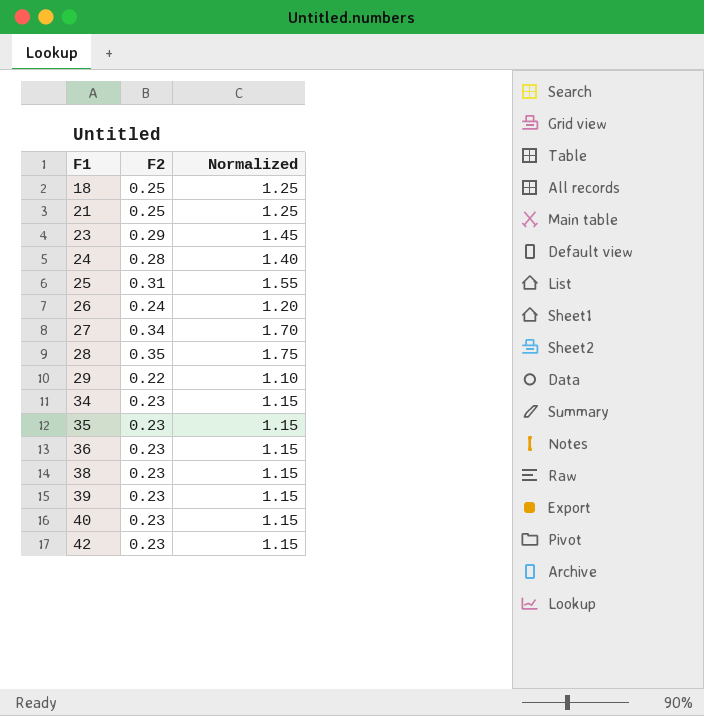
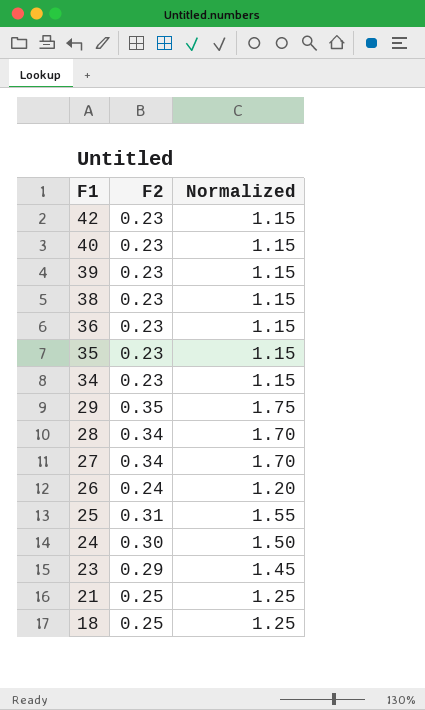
row order: F1 ascending -> F1 descending
29 | F2: 0.22 -> 0.35
29 | Normalized: 1.10 -> 1.75
28 | F2: 0.35 -> 0.34
28 | Normalized: 1.75 -> 1.70
24 | F2: 0.28 -> 0.30
24 | Normalized: 1.40 -> 1.50

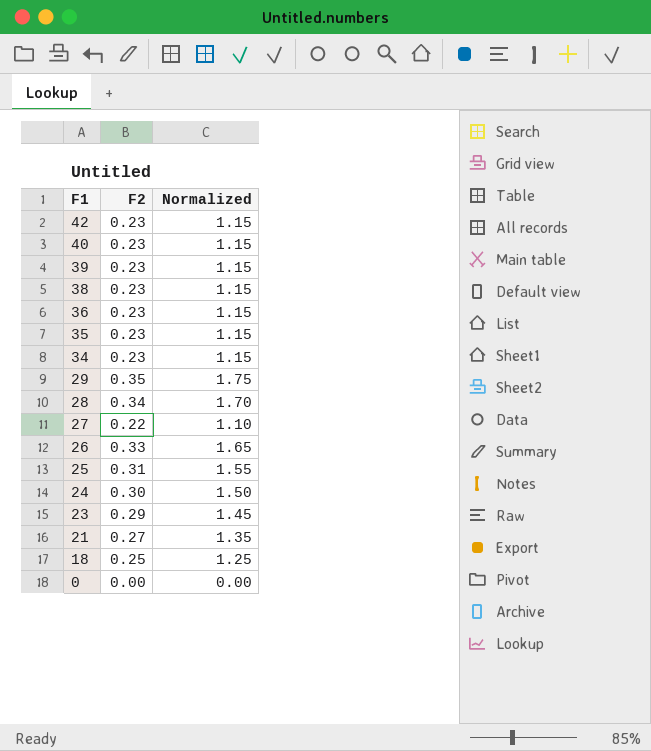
27 | F2: 0.34 -> 0.22
27 | Normalized: 1.70 -> 1.10
26 | F2: 0.24 -> 0.33
26 | Normalized: 1.20 -> 1.65
21 | F2: 0.25 -> 0.27
21 | Normalized: 1.25 -> 1.35
row 0: none -> 0.00 | 0.00

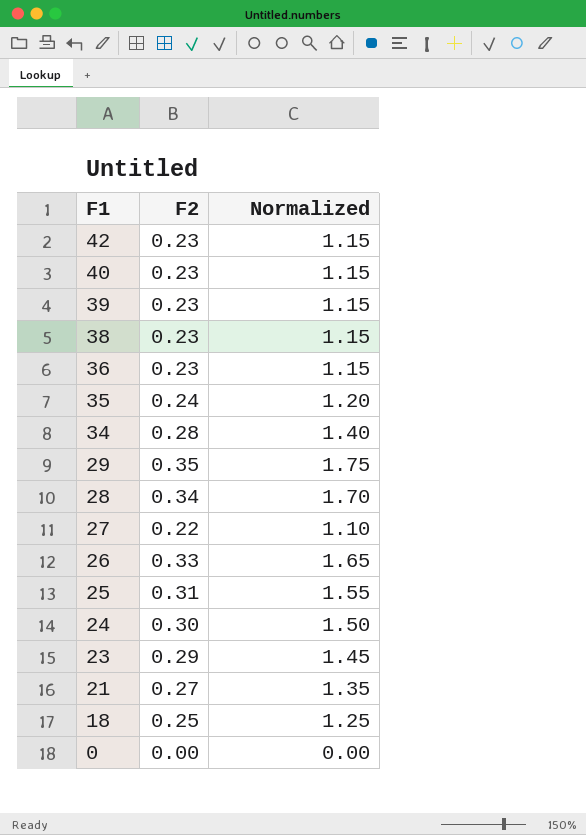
35 | F2: 0.23 -> 0.24
35 | Normalized: 1.15 -> 1.20
34 | F2: 0.23 -> 0.28
34 | Normalized: 1.15 -> 1.40

